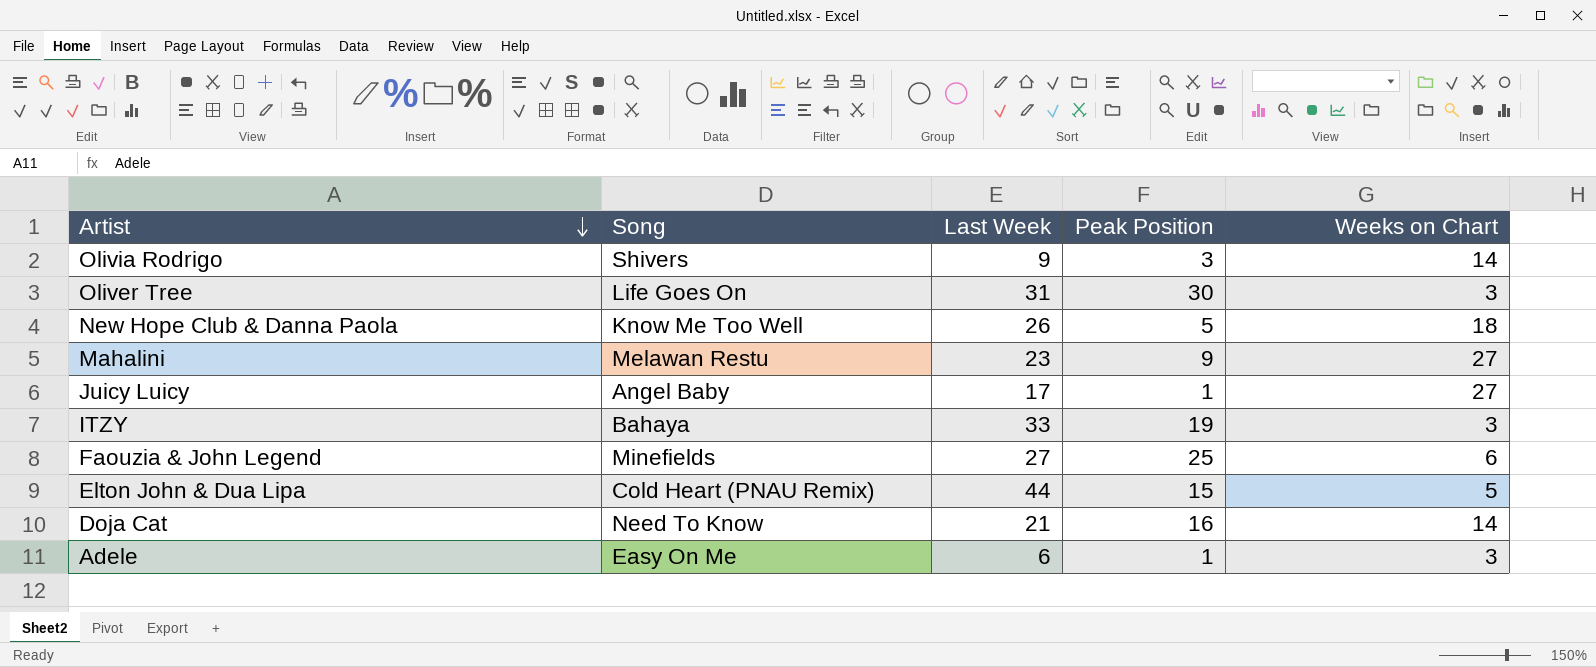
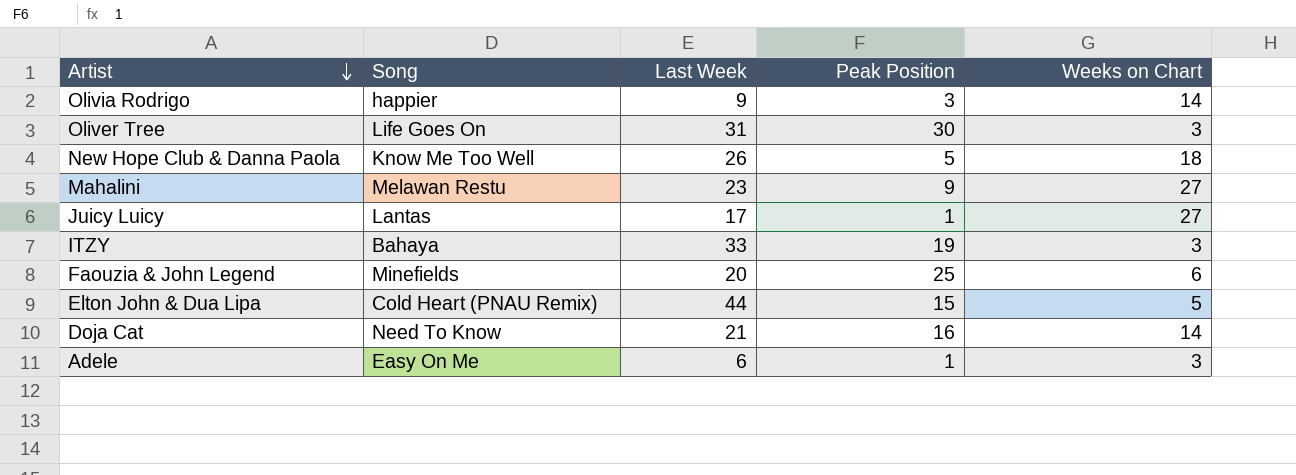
Olivia Rodrigo | Song: Shivers -> happier
Juicy Luicy | Song: Angel Baby -> Lantas
Faouzia & John Legend | Last Week: 27 -> 20

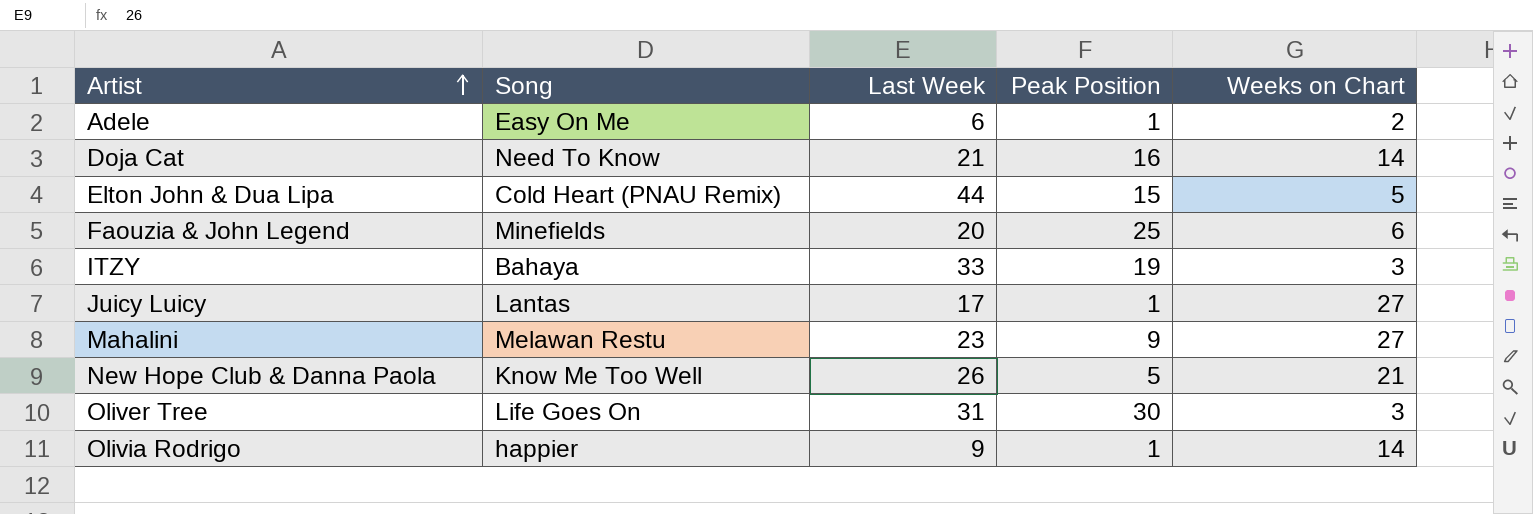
row order: Artist descending -> Artist ascending
Adele | Weeks on Chart: 3 -> 2
New Hope Club & Danna Paola | Weeks on Chart: 18 -> 21
Olivia Rodrigo | Peak Position: 3 -> 1

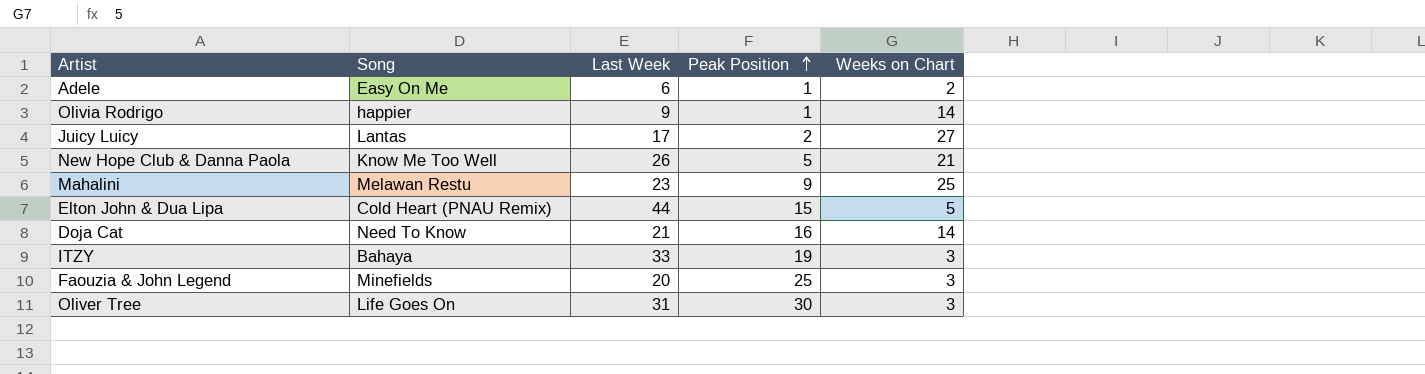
row order: Artist ascending -> Peak Position ascending
Juicy Luicy | Peak Position: 1 -> 2
Mahalini | Weeks on Chart: 27 -> 25
Faouzia & John Legend | Weeks on Chart: 6 -> 3

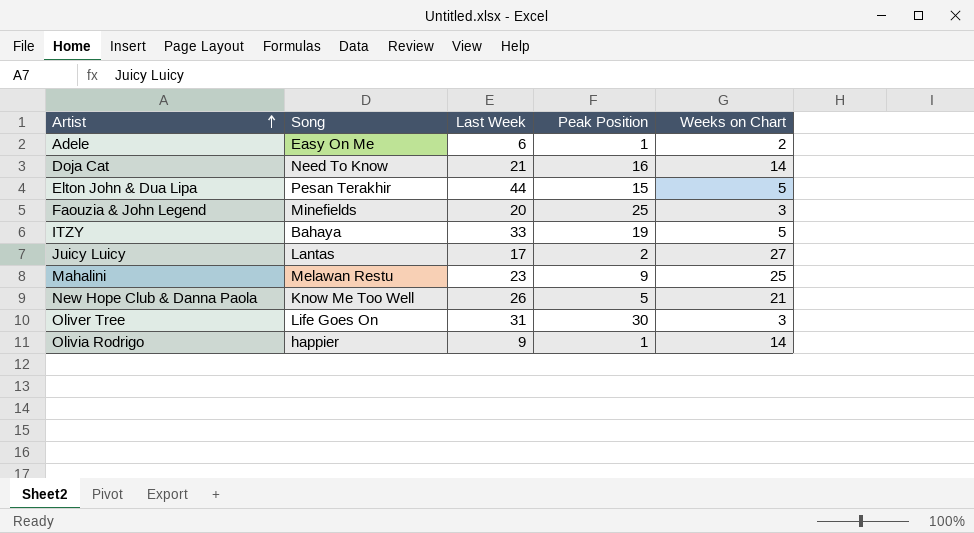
row order: Peak Position ascending -> Artist ascending
Elton John & Dua Lipa | Song: Cold Heart (PNAU Remix) -> Pesan Terakhir
ITZY | Weeks on Chart: 3 -> 5

